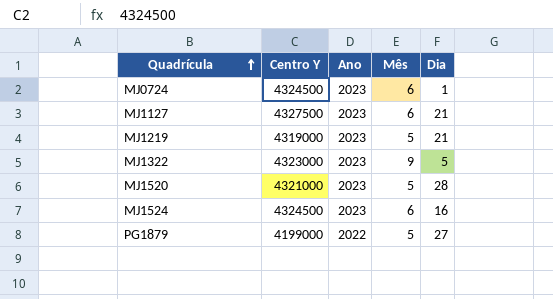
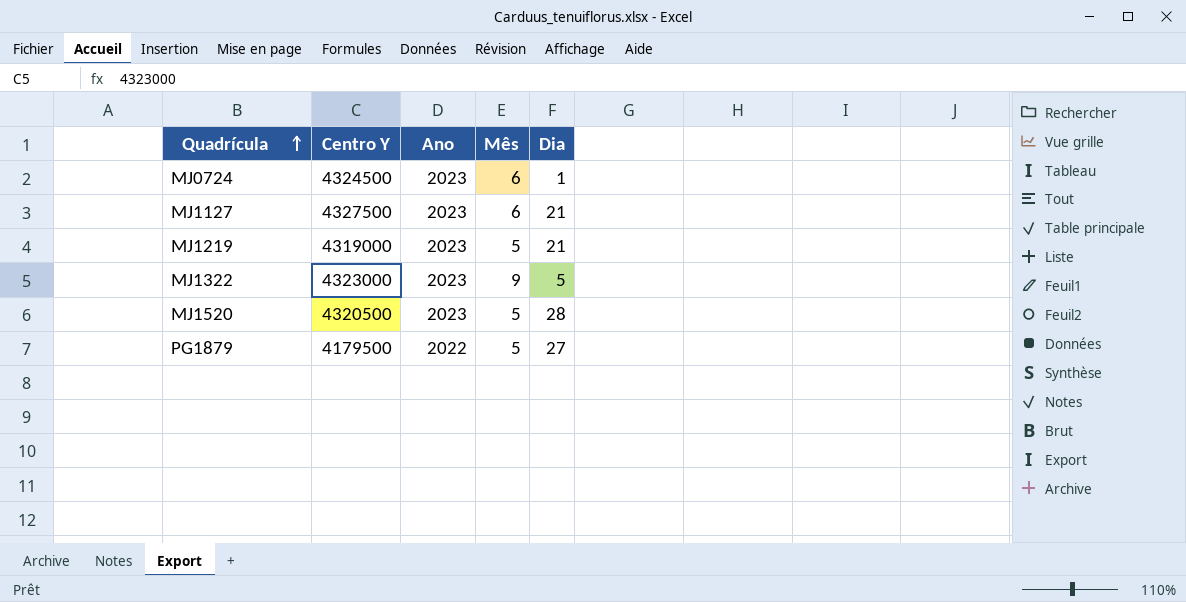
row MJ1524: 4324500 | 2023 | 6 | 16 -> none
MJ1520 | Centro Y: 4321000 -> 4320500
PG1879 | Centro Y: 4199000 -> 4179500

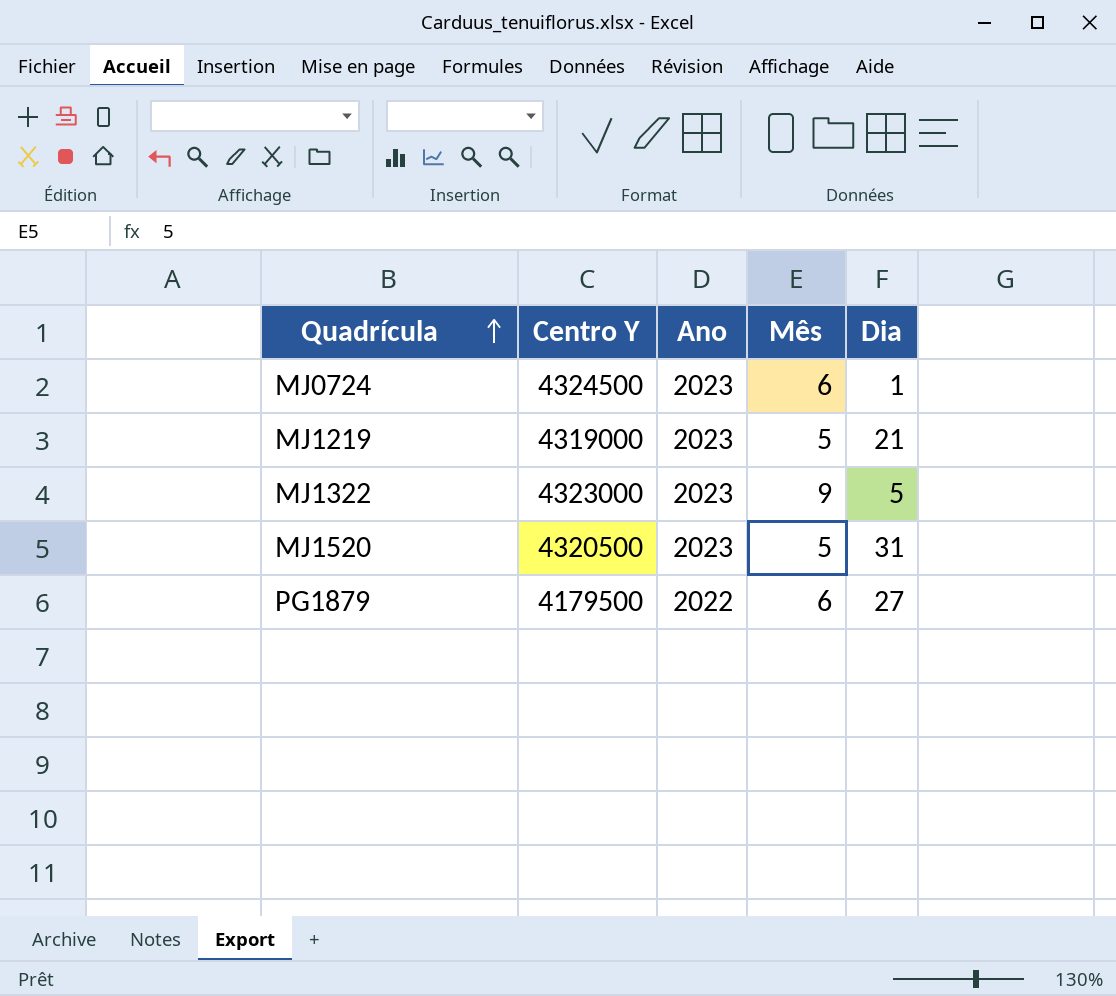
row MJ1127: 4327500 | 2023 | 6 | 21 -> none
MJ1520 | Dia: 28 -> 31
PG1879 | Mês: 5 -> 6

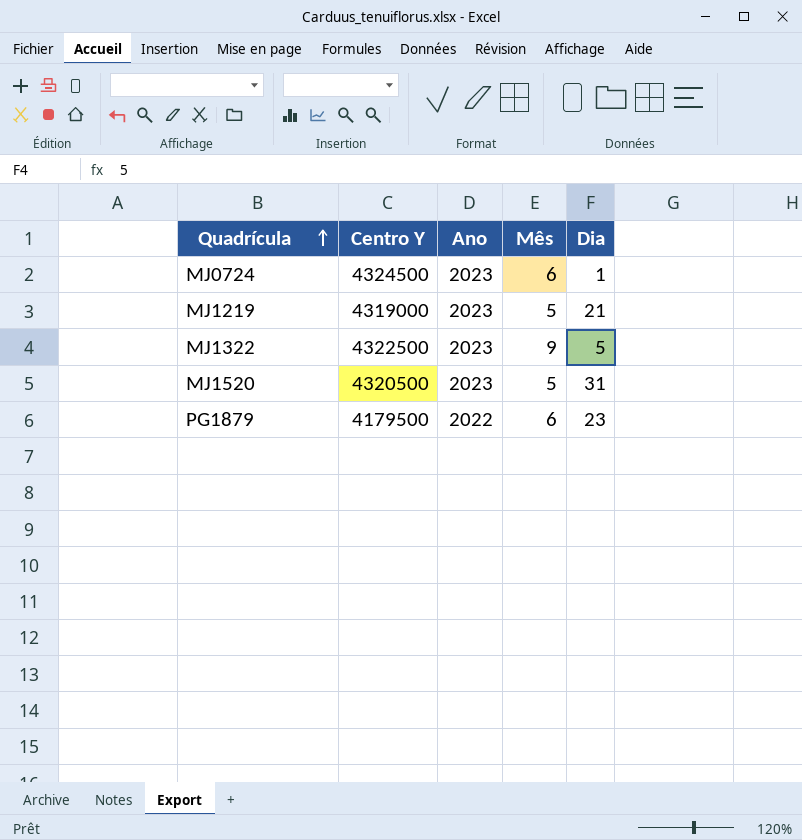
MJ1322 | Centro Y: 4323000 -> 4322500
PG1879 | Dia: 27 -> 23

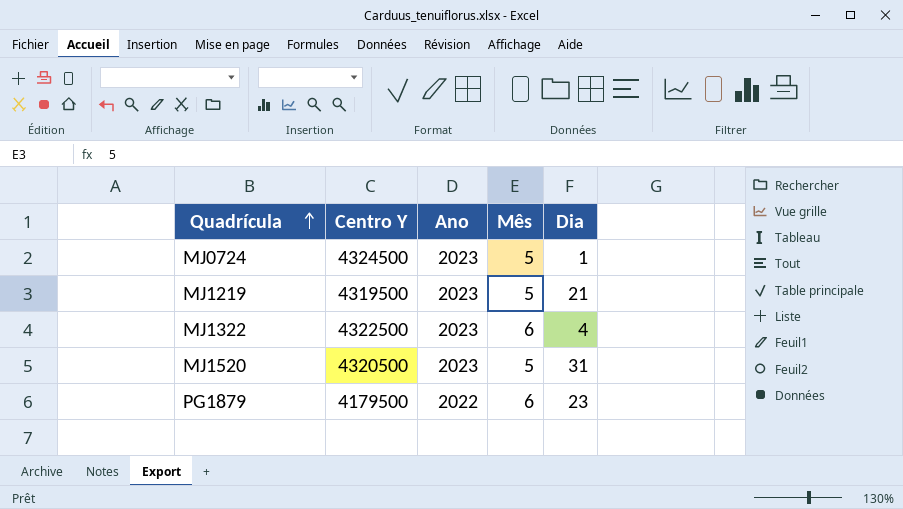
MJ0724 | Mês: 6 -> 5
MJ1219 | Centro Y: 4319000 -> 4319500
MJ1322 | Mês: 9 -> 6
MJ1322 | Dia: 5 -> 4

